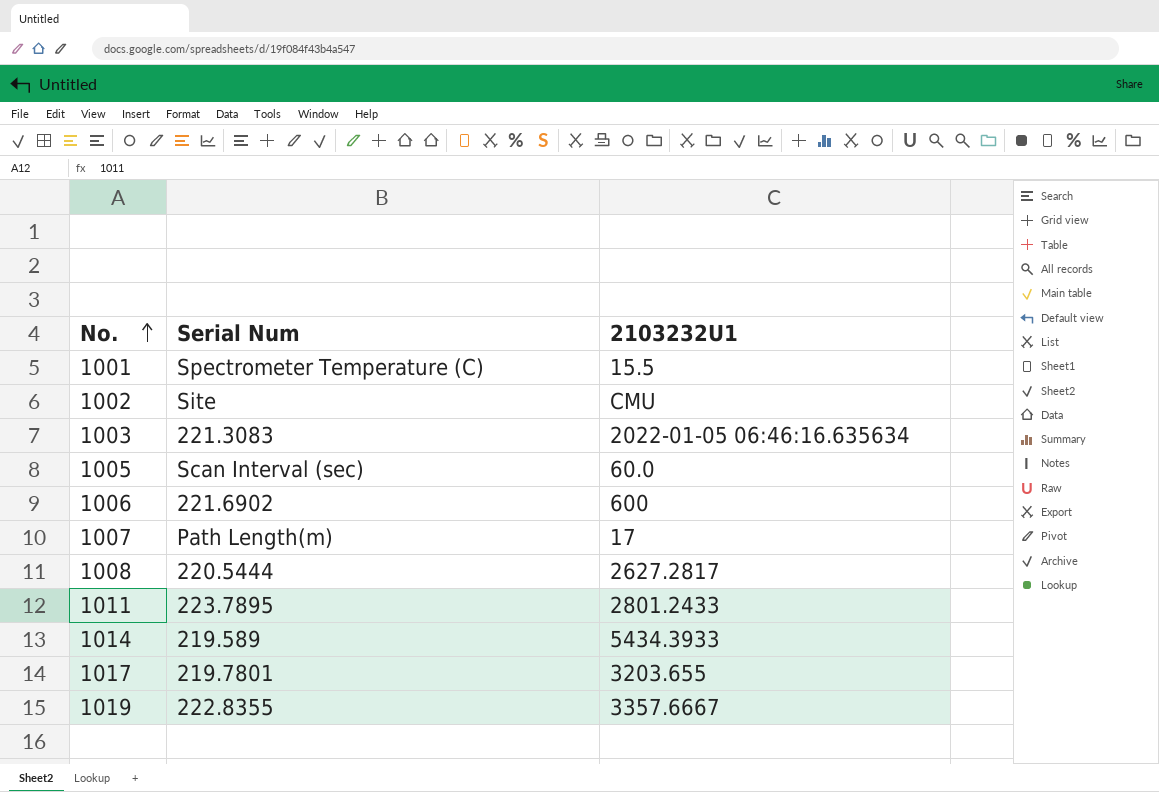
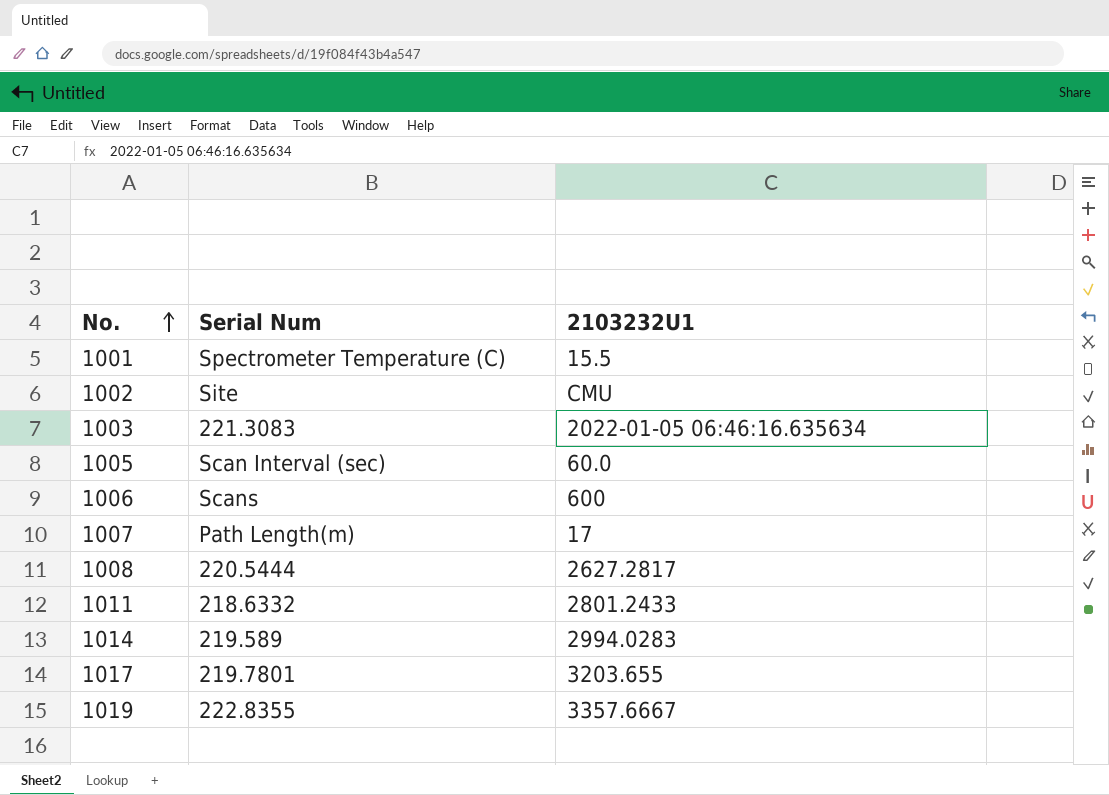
1006 | Serial Num: 221.6902 -> Scans
1011 | Serial Num: 223.7895 -> 218.6332
1014 | 2103232U1: 5434.3933 -> 2994.0283

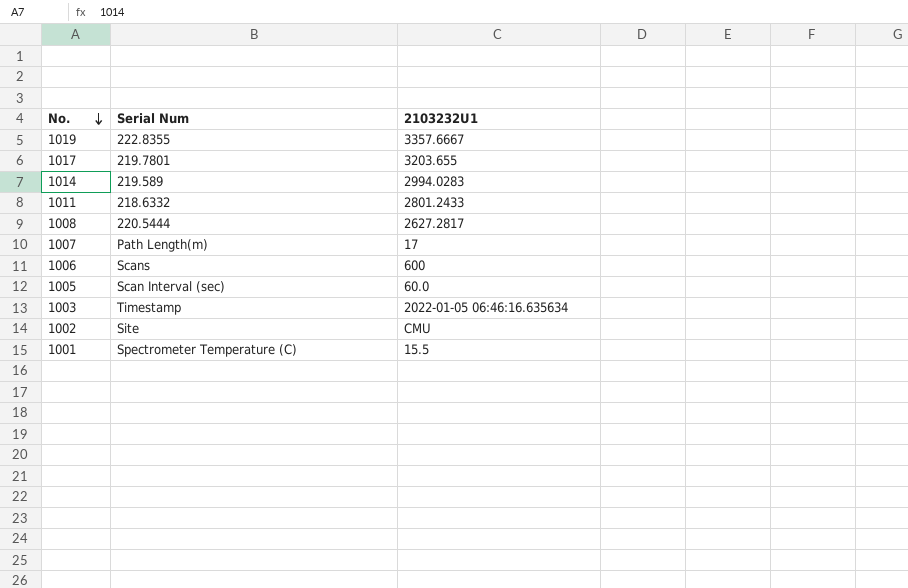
row order: No. ascending -> No. descending
1003 | Serial Num: 221.3083 -> Timestamp

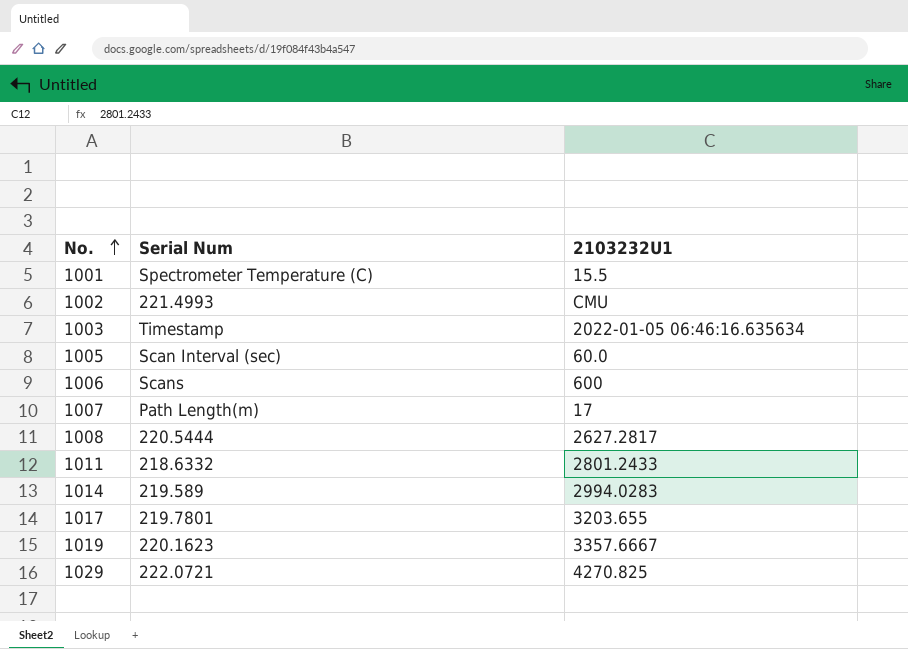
row order: No. descending -> No. ascending
1002 | Serial Num: Site -> 221.4993
1019 | Serial Num: 222.8355 -> 220.1623
row 1029: none -> 222.0721 | 4270.825

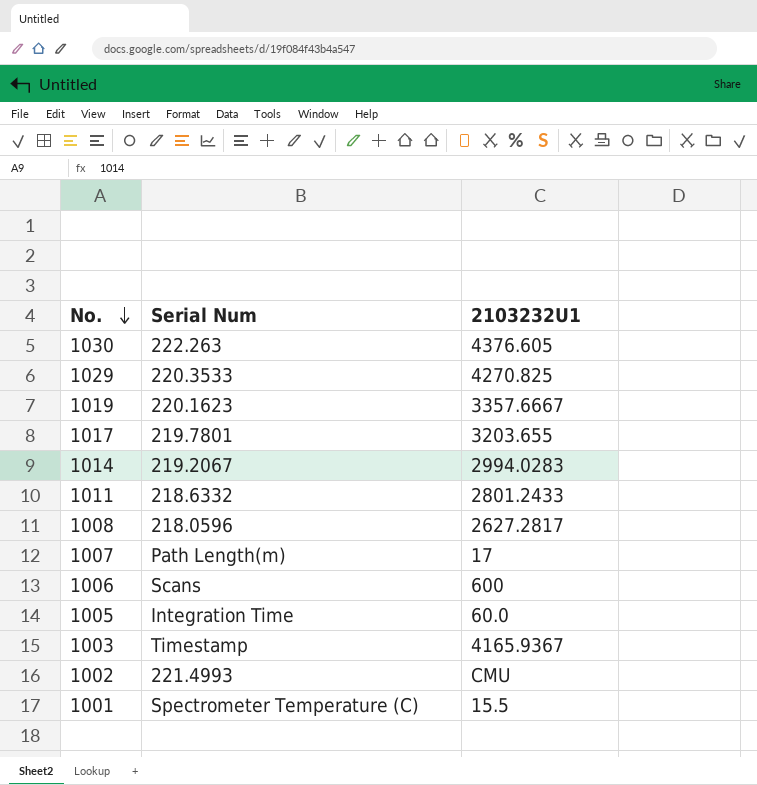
row order: No. ascending -> No. descending
row 1030: none -> 222.263 | 4376.605
1029 | Serial Num: 222.0721 -> 220.3533
1014 | Serial Num: 219.589 -> 219.2067
1008 | Serial Num: 220.5444 -> 218.0596
1005 | Serial Num: Scan Interval (sec) -> Integration Time
1003 | 2103232U1: 2022-01-05 06:46:16.635634 -> 4165.9367

